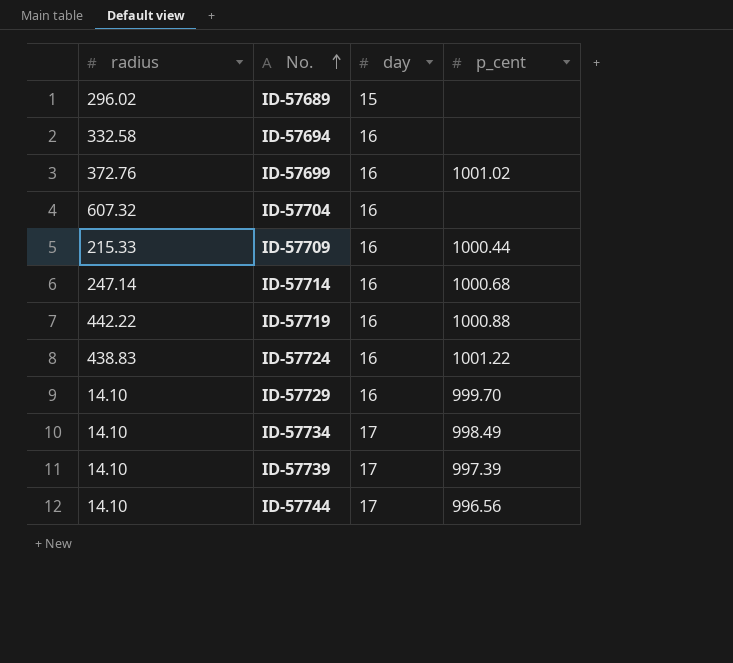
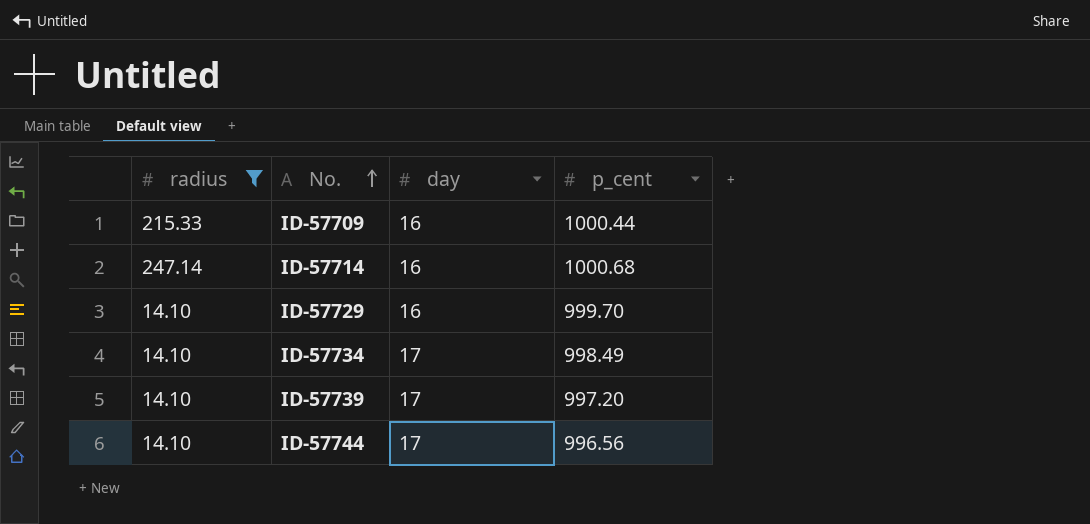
filter: none -> radius <= 247.14
ID-57739 | p_cent: 997.39 -> 997.20

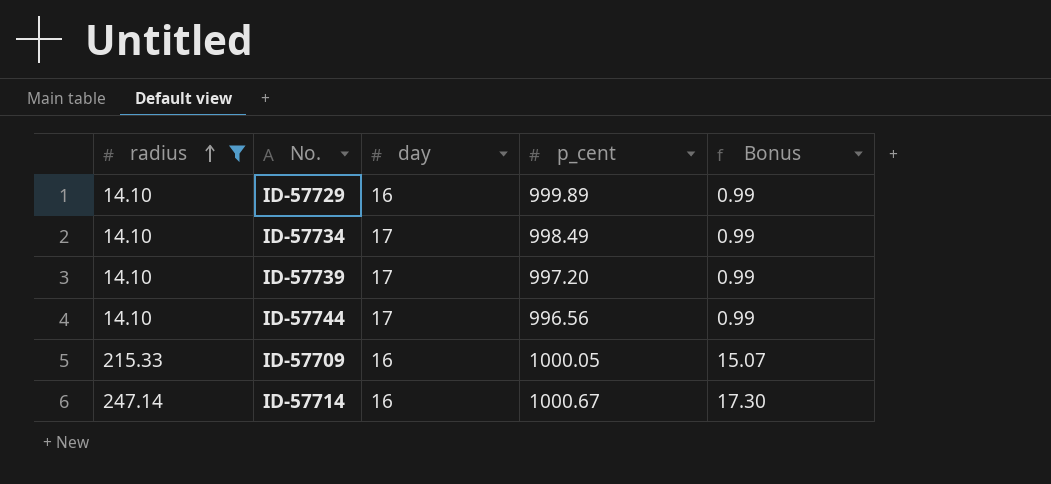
row order: No. ascending -> radius ascending
column Bonus | formula: none -> [radius] * 0.07
ID-57729 | p_cent: 999.70 -> 999.89
ID-57709 | p_cent: 1000.44 -> 1000.05
ID-57714 | p_cent: 1000.68 -> 1000.67

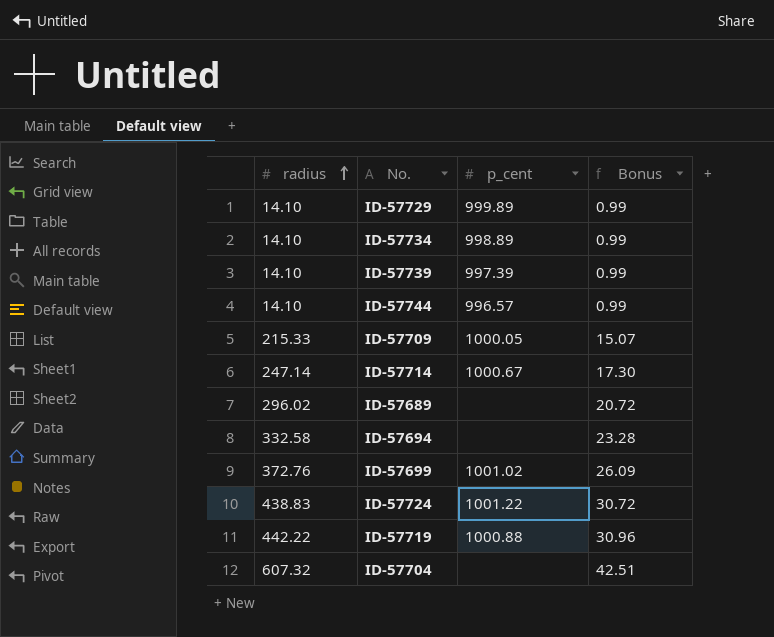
filter: radius <= 247.14 -> none
column day | position: 3 -> none
ID-57734 | p_cent: 998.49 -> 998.89
ID-57739 | p_cent: 997.20 -> 997.39
ID-57744 | p_cent: 996.56 -> 996.57

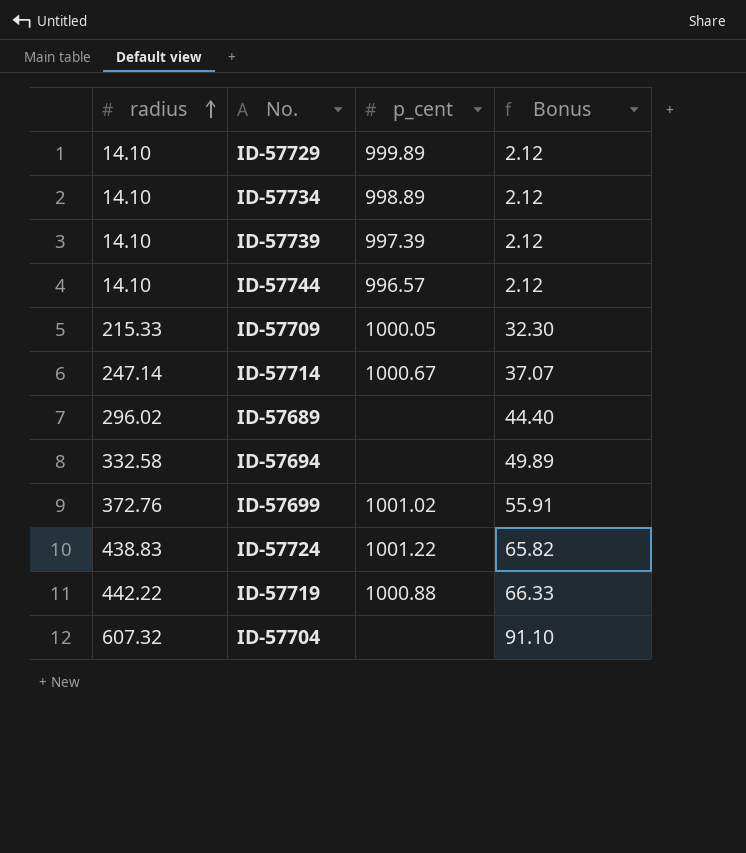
column Bonus | formula: [radius] * 0.07 -> [radius] * 0.15

